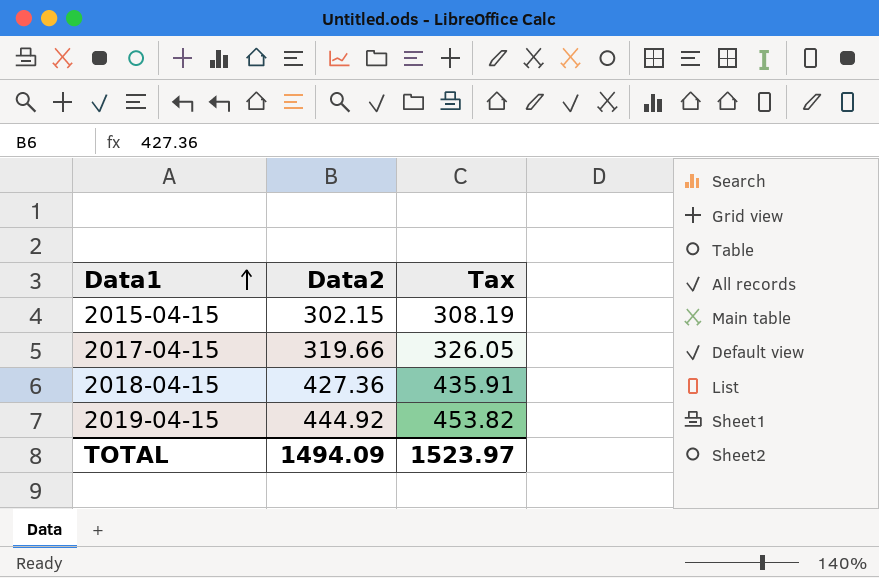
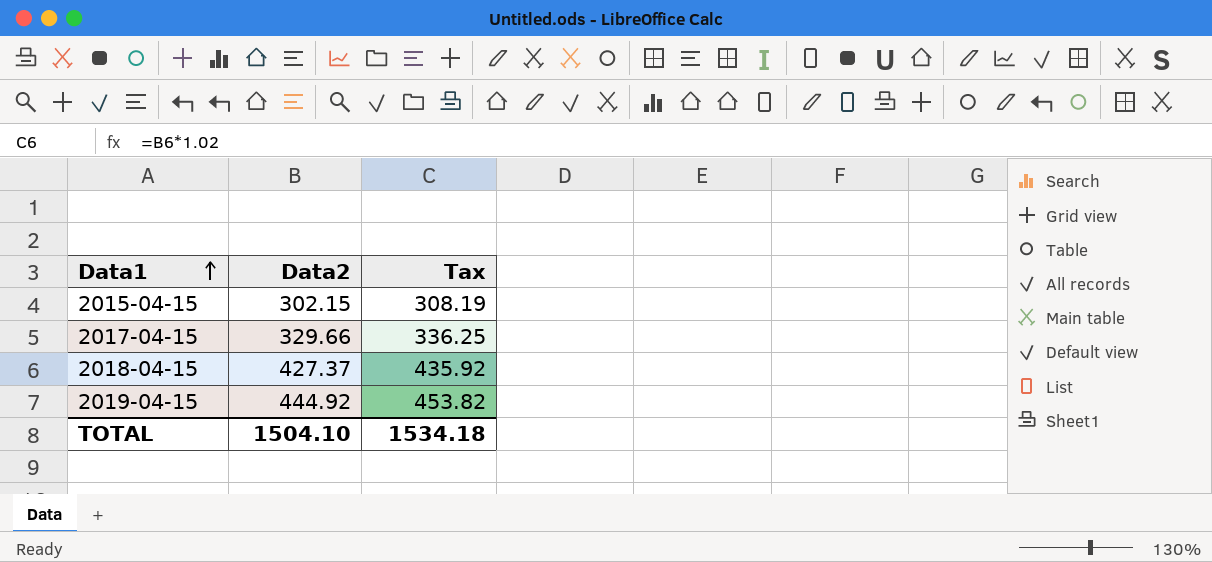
2017-04-15 | Data2: 319.66 -> 329.66
2017-04-15 | Tax: 326.05 -> 336.25
2018-04-15 | Data2: 427.36 -> 427.37
2018-04-15 | Tax: 435.91 -> 435.92
TOTAL | Data2: 1494.09 -> 1504.10
TOTAL | Tax: 1523.97 -> 1534.18

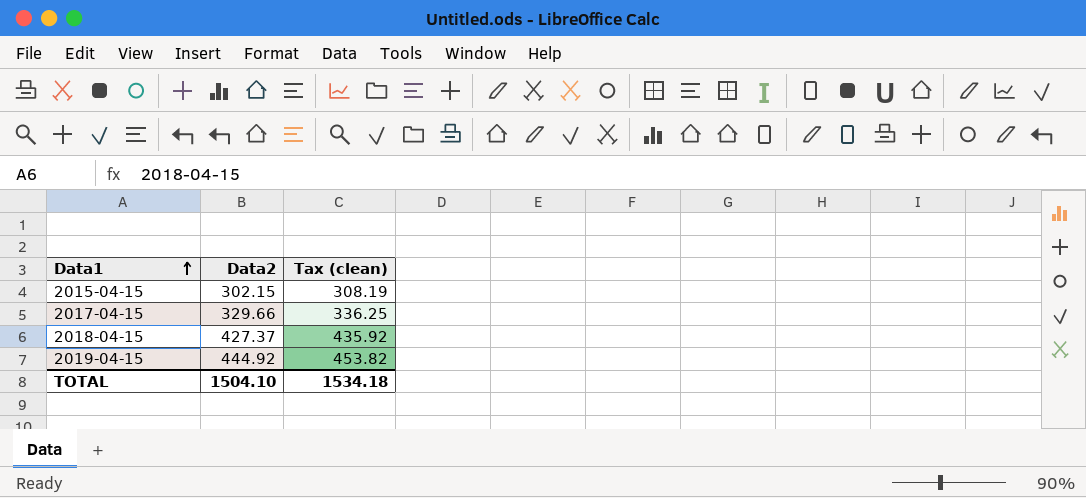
column name: Tax -> Tax (clean)

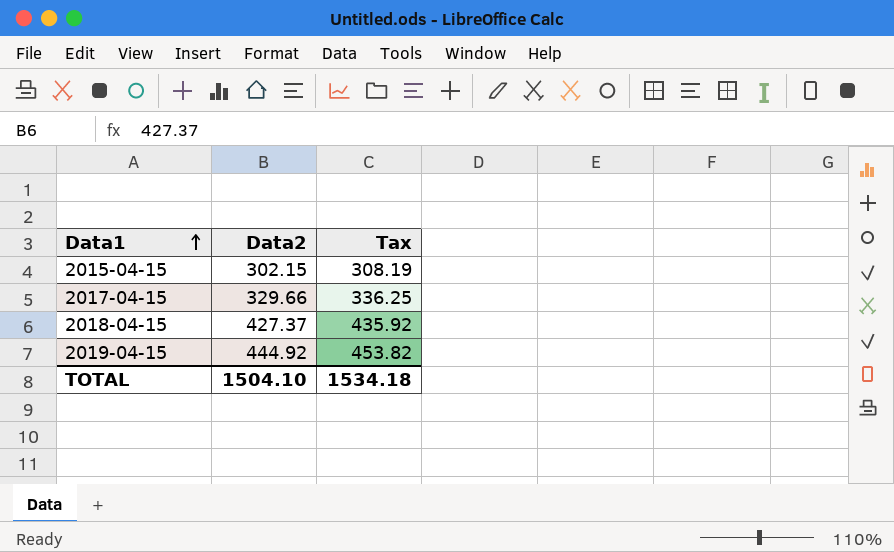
column name: Tax (clean) -> Tax

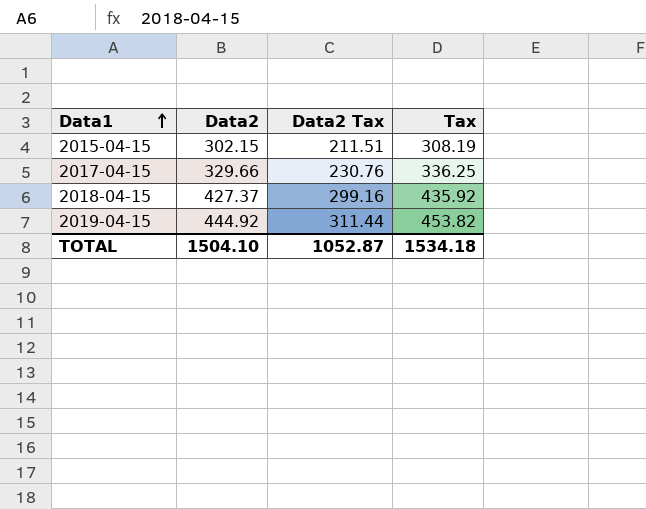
column Data2 Tax | formula: none -> [Data2] * 0.7

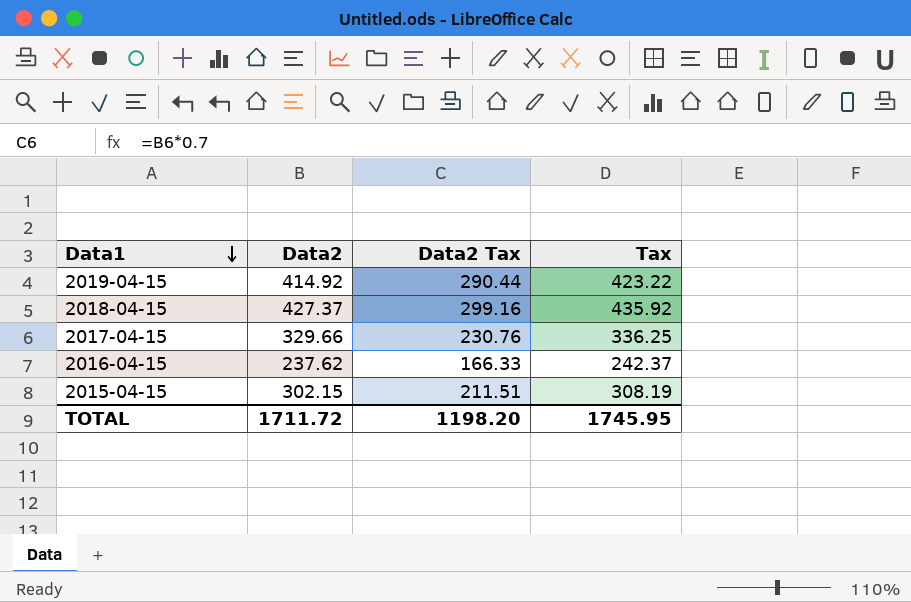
row order: Data1 ascending -> Data1 descending
2019-04-15 | Data2: 444.92 -> 414.92
2019-04-15 | Data2 Tax: 311.44 -> 290.44
2019-04-15 | Tax: 453.82 -> 423.22
row 2016-04-15: none -> 237.62 | 166.33 | 242.37
TOTAL | Data2: 1504.10 -> 1711.72
TOTAL | Data2 Tax: 1052.87 -> 1198.20
TOTAL | Tax: 1534.18 -> 1745.95

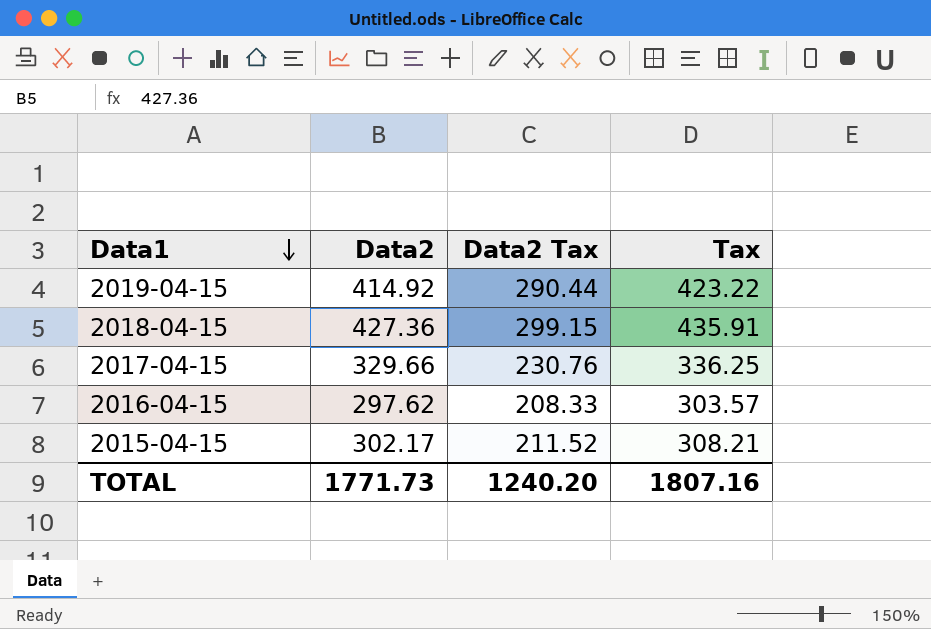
2018-04-15 | Data2: 427.37 -> 427.36
2018-04-15 | Data2 Tax: 299.16 -> 299.15
2018-04-15 | Tax: 435.92 -> 435.91
2016-04-15 | Data2: 237.62 -> 297.62
2016-04-15 | Data2 Tax: 166.33 -> 208.33
2016-04-15 | Tax: 242.37 -> 303.57
2015-04-15 | Data2: 302.15 -> 302.17
2015-04-15 | Data2 Tax: 211.51 -> 211.52
2015-04-15 | Tax: 308.19 -> 308.21
TOTAL | Data2: 1711.72 -> 1771.73
TOTAL | Data2 Tax: 1198.20 -> 1240.20
TOTAL | Tax: 1745.95 -> 1807.16

